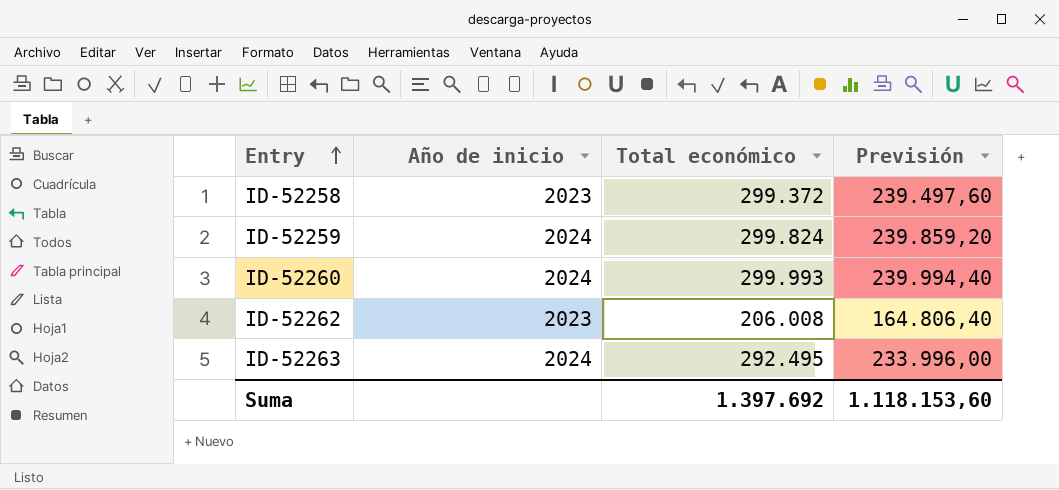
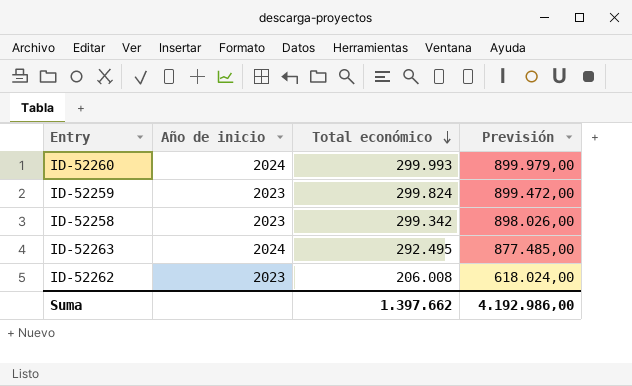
row order: Entry ascending -> Total económico descending
column Previsión | formula: [Total económico] * 0,8 -> [Total económico] * 3
ID-52259 | Año de inicio: 2024 -> 2023
ID-52258 | Total económico: 299.372 -> 299.342
Suma | Total económico: 1.397.692 -> 1.397.662
Suma | Previsión: 1.118.153,60 -> 4.192.986,00

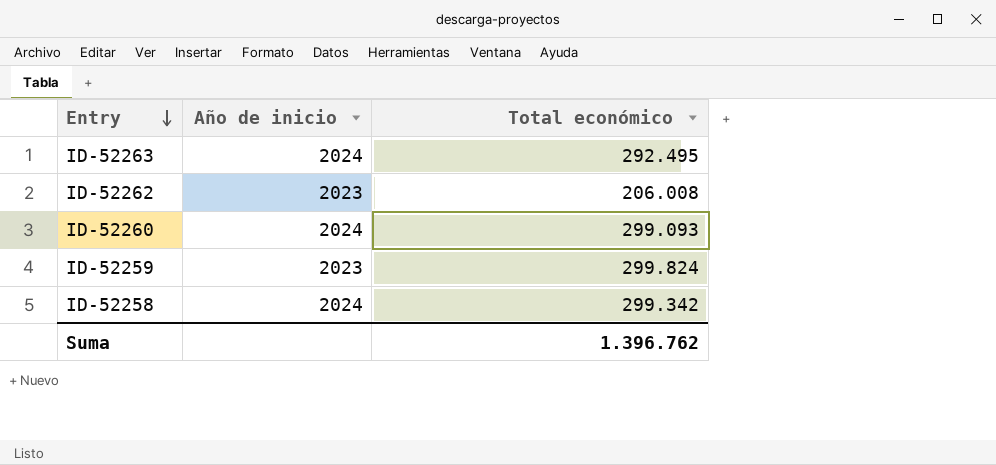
row order: Total económico descending -> Entry descending
column Previsión | formula: [Total económico] * 3 -> none
ID-52260 | Total económico: 299.993 -> 299.093
ID-52258 | Año de inicio: 2023 -> 2024
Suma | Total económico: 1.397.662 -> 1.396.762

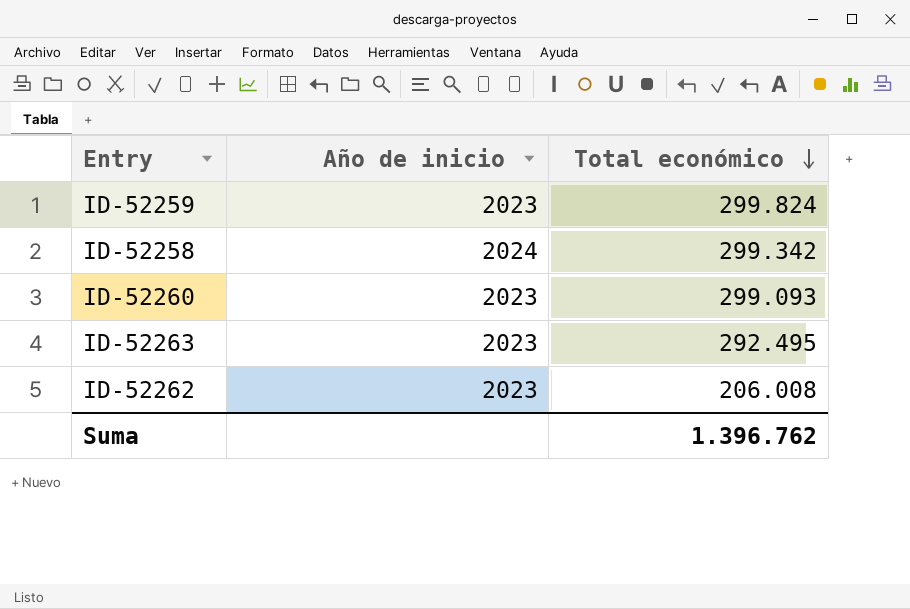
row order: Entry descending -> Total económico descending
ID-52260 | Año de inicio: 2024 -> 2023
ID-52263 | Año de inicio: 2024 -> 2023

